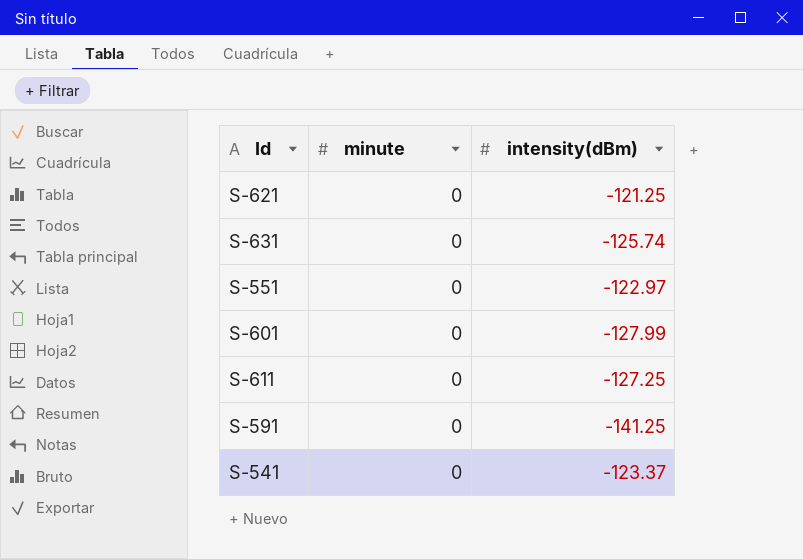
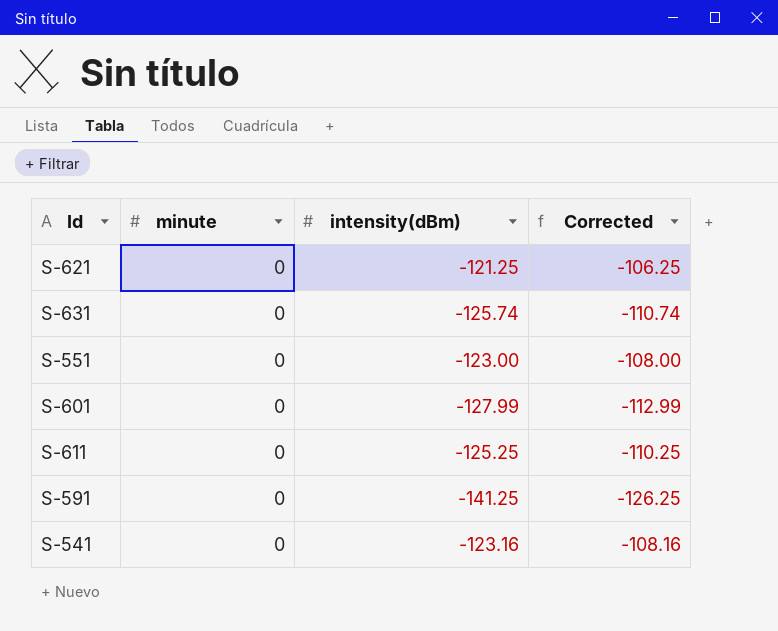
column Corrected | formula: none -> [intensity(dBm)] + 15
S-551 | intensity(dBm): -122.97 -> -123.00
S-611 | intensity(dBm): -127.25 -> -125.25
S-541 | intensity(dBm): -123.37 -> -123.16

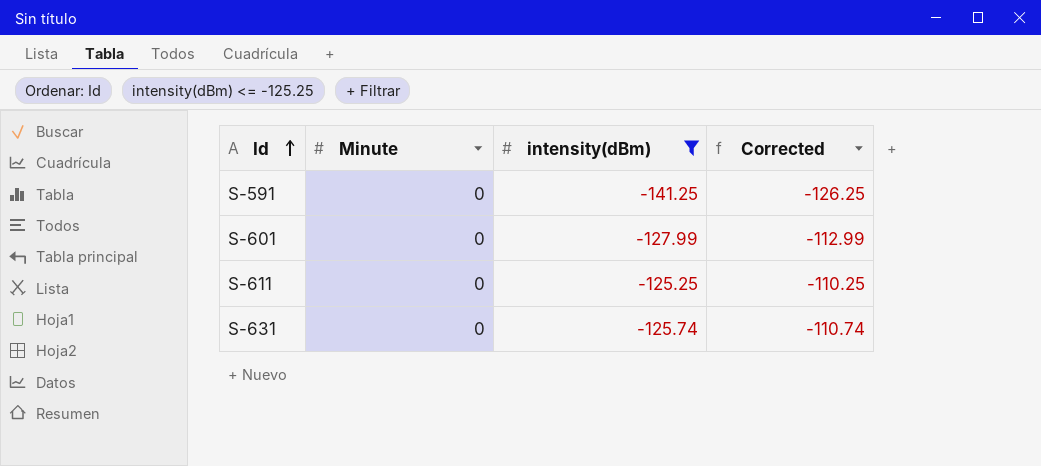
filter: none -> intensity(dBm) <= -125.25
row order: none -> Id ascending
column name: minute -> Minute

